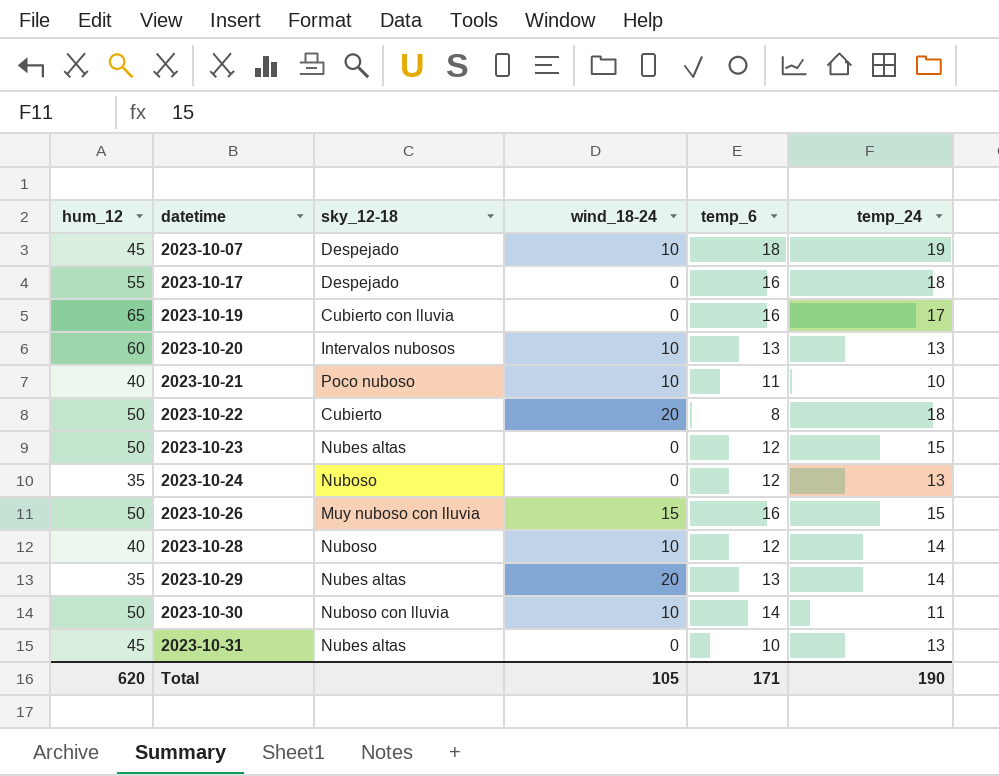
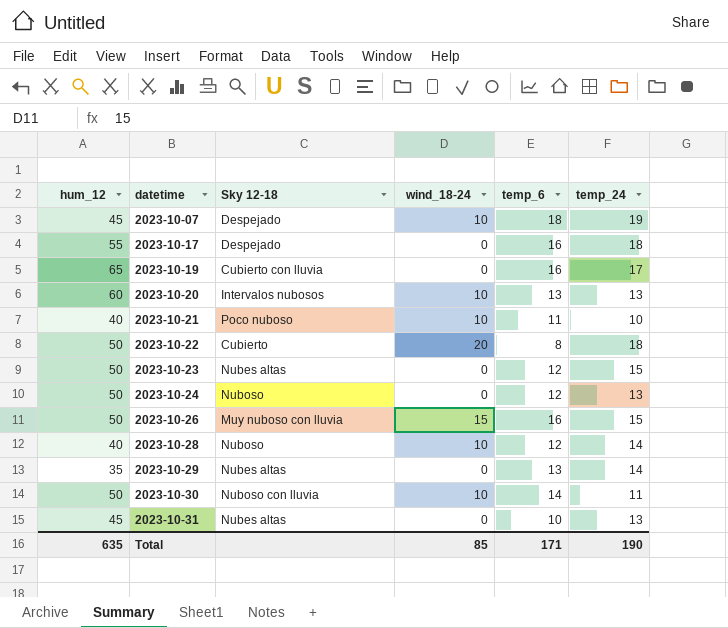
column name: sky_12-18 -> Sky 12-18
2023-10-24 | hum_12: 35 -> 50
2023-10-29 | wind_18-24: 20 -> 0
Total | hum_12: 620 -> 635
Total | wind_18-24: 105 -> 85

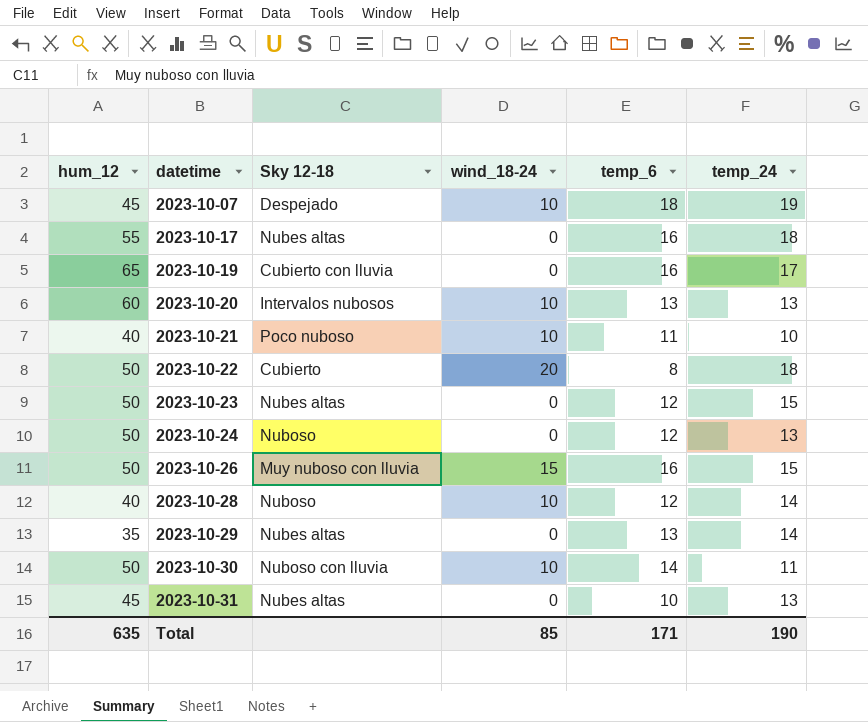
2023-10-17 | Sky 12-18: Despejado -> Nubes altas

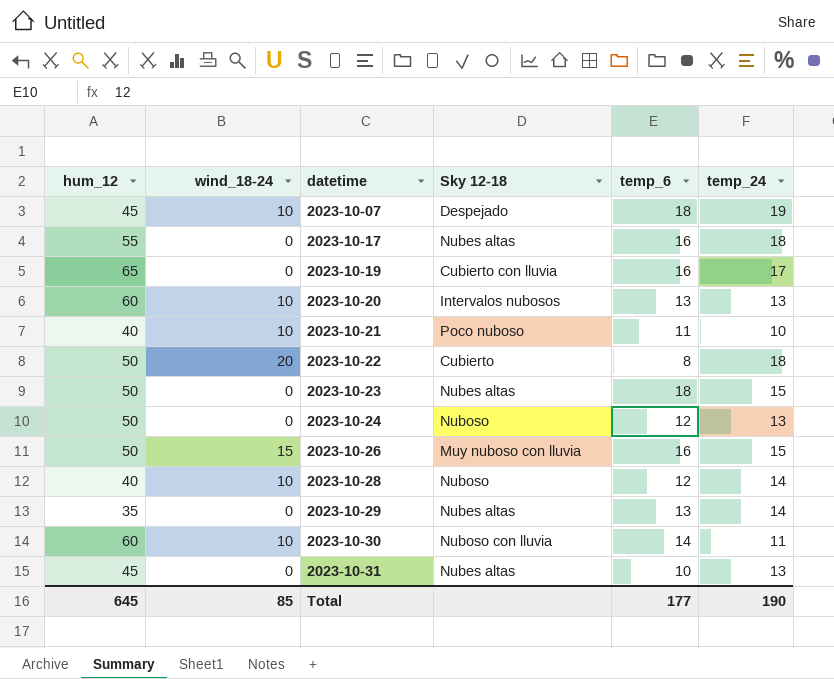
column wind_18-24 | position: 4 -> 2
2023-10-23 | temp_6: 12 -> 18
2023-10-30 | hum_12: 50 -> 60
Total | hum_12: 635 -> 645
Total | temp_6: 171 -> 177

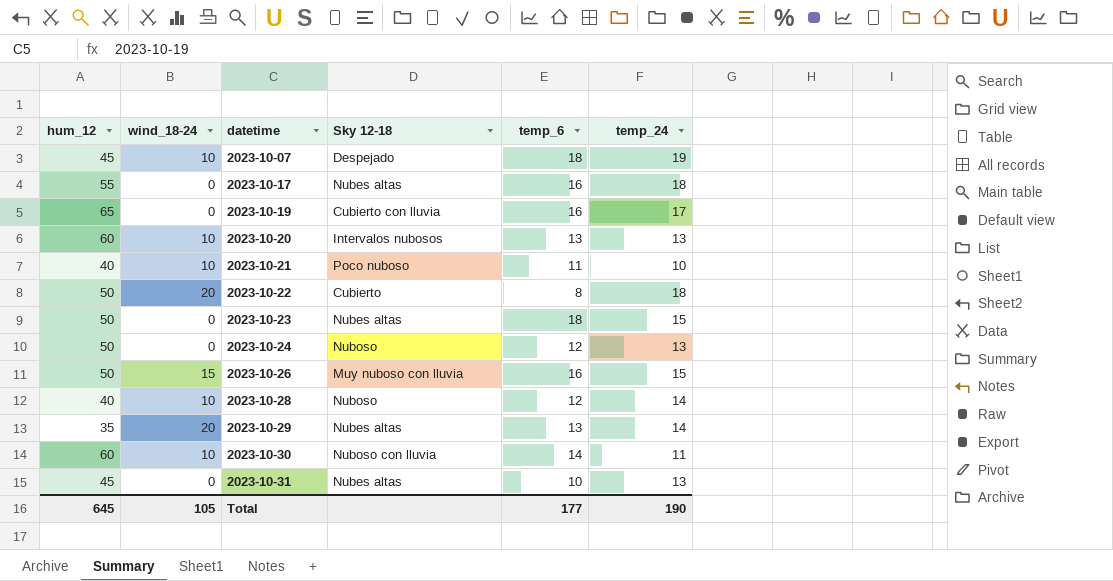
2023-10-29 | wind_18-24: 0 -> 20
Total | wind_18-24: 85 -> 105

